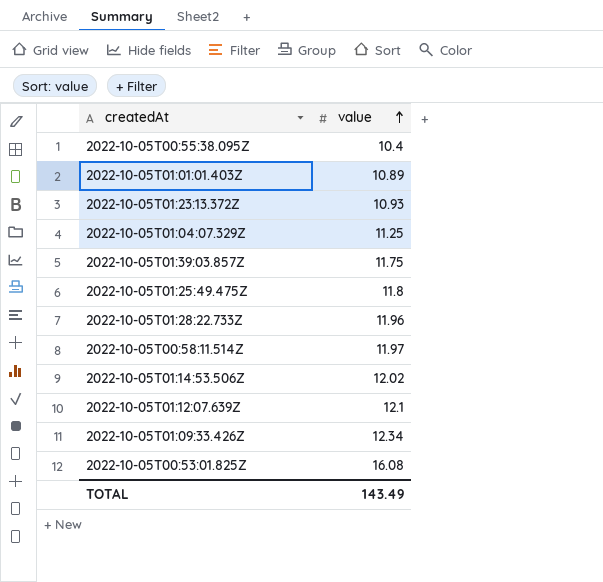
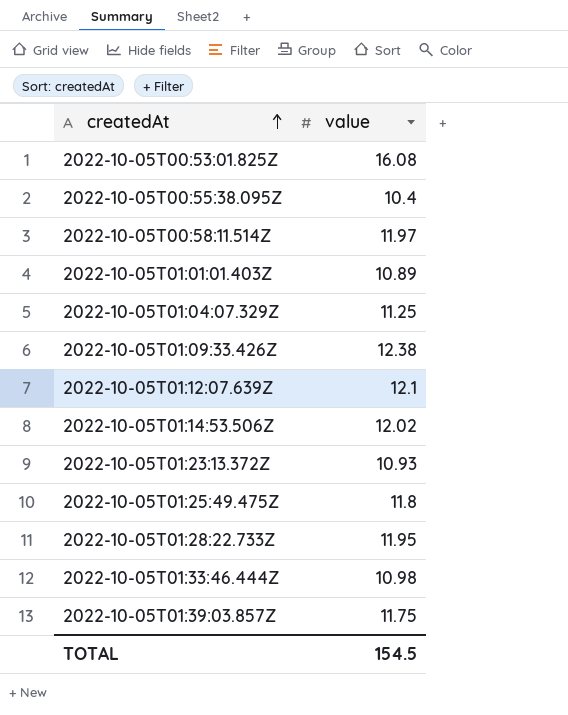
row order: value ascending -> createdAt ascending
2022-10-05T01:09:33.426Z | value: 12.34 -> 12.38
2022-10-05T01:28:22.733Z | value: 11.96 -> 11.95
row 2022-10-05T01:33:46.444Z: none -> 10.98
TOTAL | value: 143.49 -> 154.5

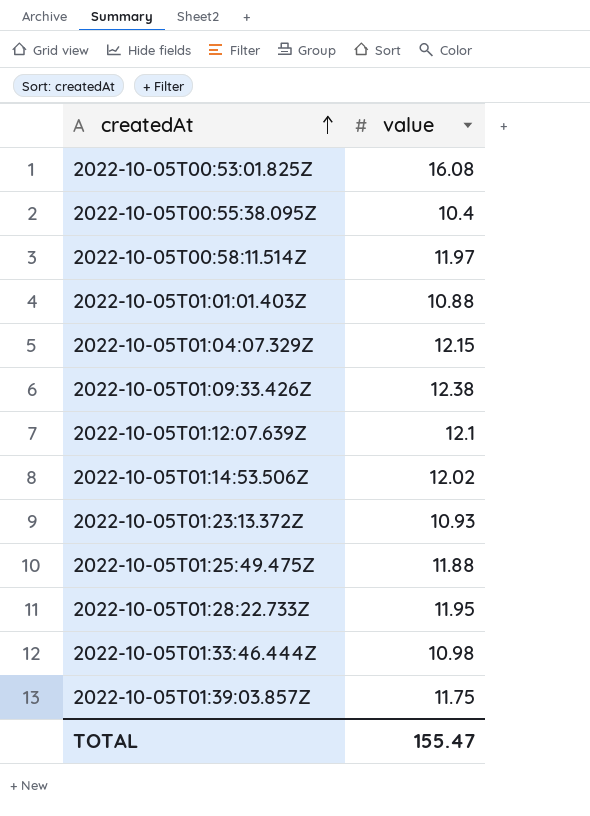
2022-10-05T01:01:01.403Z | value: 10.89 -> 10.88
2022-10-05T01:04:07.329Z | value: 11.25 -> 12.15
2022-10-05T01:25:49.475Z | value: 11.8 -> 11.88
TOTAL | value: 154.5 -> 155.47

